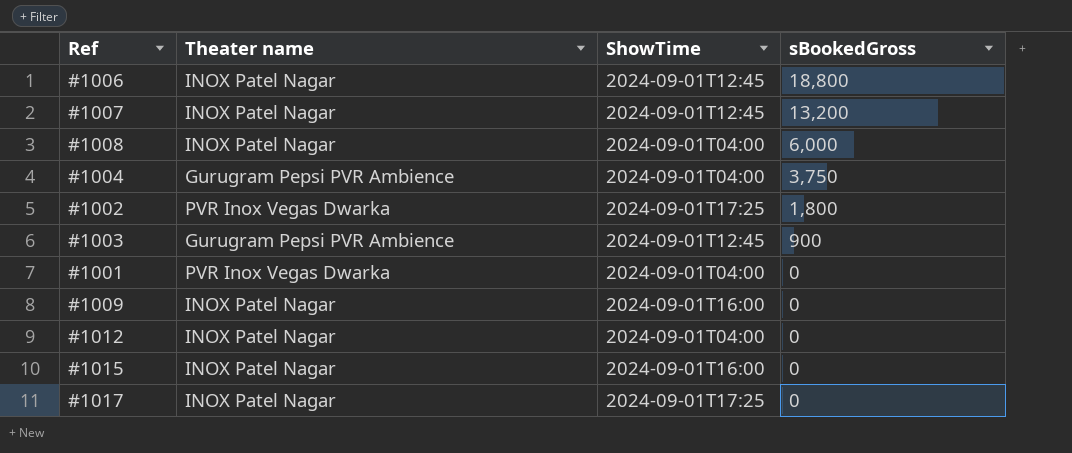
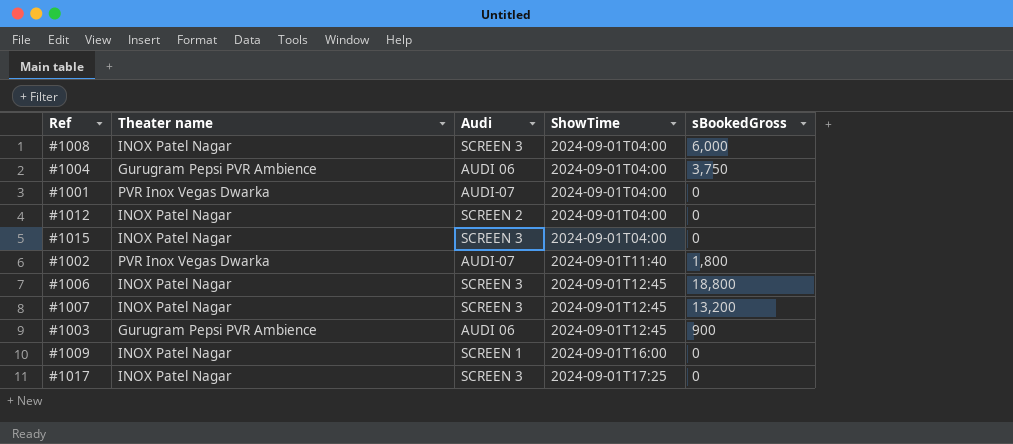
row order: sBookedGross descending -> ShowTime ascending
column Audi | position: none -> 3
#1015 | ShowTime: 2024-09-01T16:00 -> 2024-09-01T04:00
#1002 | ShowTime: 2024-09-01T17:25 -> 2024-09-01T11:40

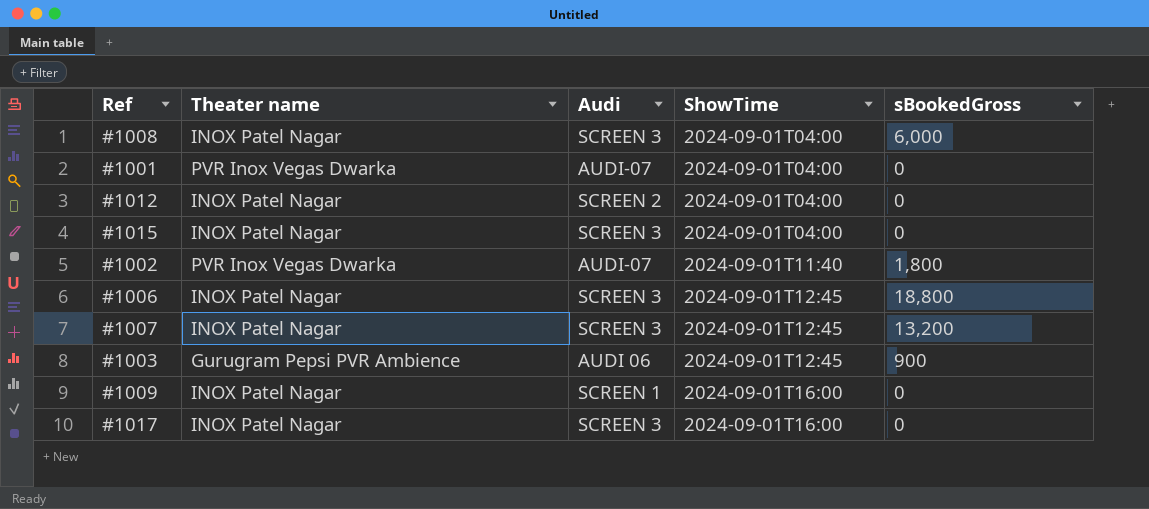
row #1004: Gurugram Pepsi PVR Ambience | AUDI 06 | 2024-09-01T04:00 | 3,750 -> none
#1017 | ShowTime: 2024-09-01T17:25 -> 2024-09-01T16:00

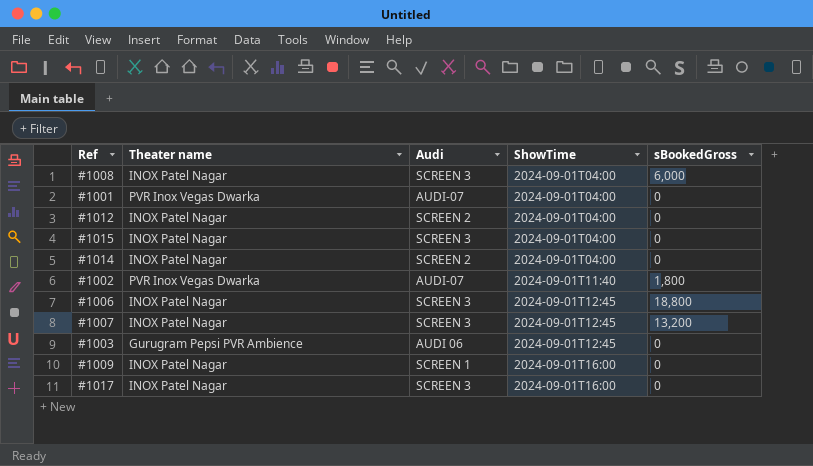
row #1014: none -> INOX Patel Nagar | SCREEN 2 | 2024-09-01T04:00 | 0
#1003 | sBookedGross: 900 -> 0

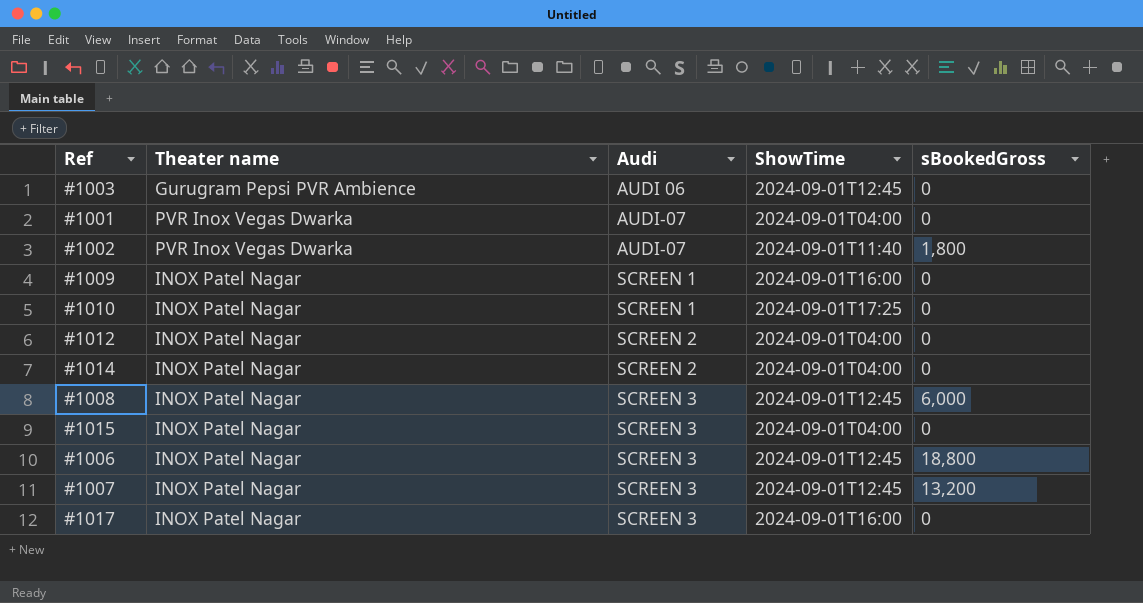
row order: ShowTime ascending -> Audi ascending
row #1010: none -> INOX Patel Nagar | SCREEN 1 | 2024-09-01T17:25 | 0
#1008 | ShowTime: 2024-09-01T04:00 -> 2024-09-01T12:45

